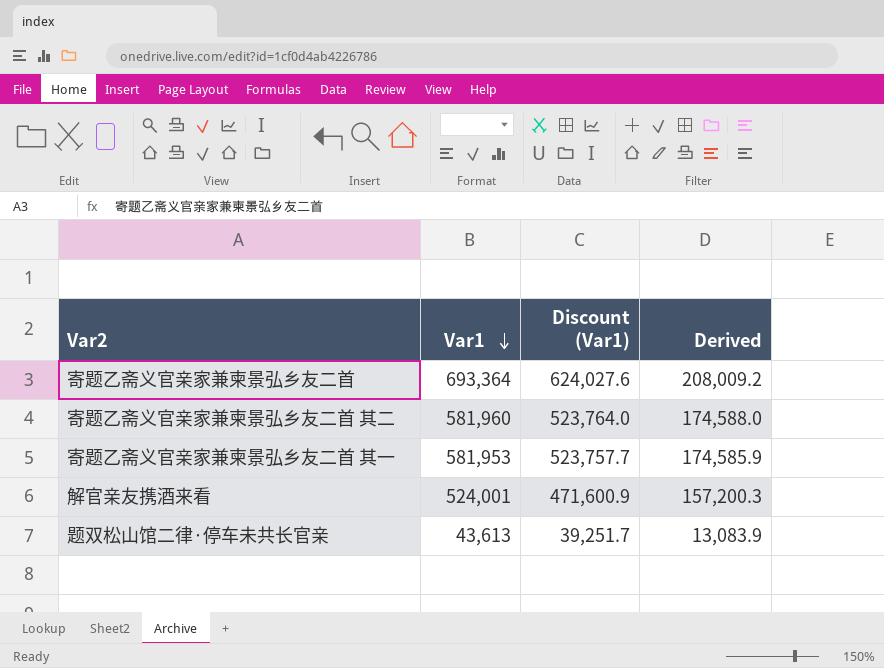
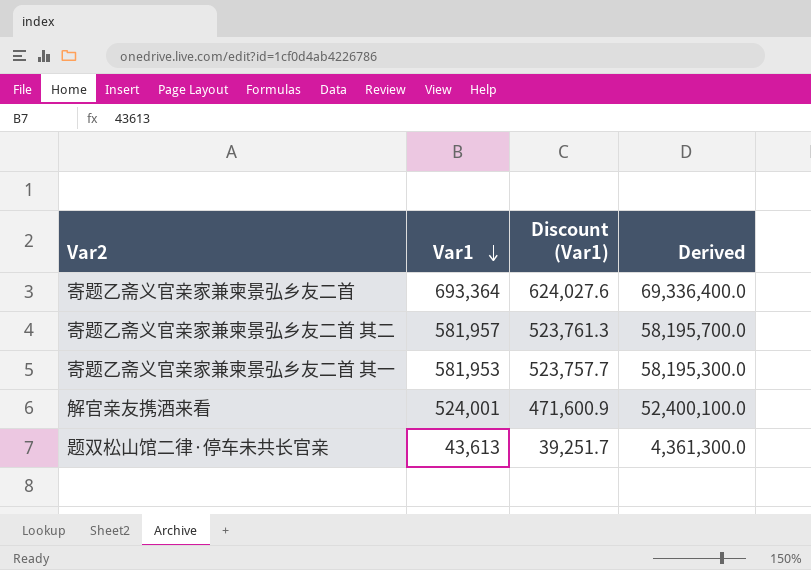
column Derived | formula: [Var1] * 0.3 -> [Var1] * 100
寄题乙斋义官亲家兼柬景弘乡友二首 其二 | Var1: 581,960 -> 581,957
寄题乙斋义官亲家兼柬景弘乡友二首 其二 | Discount (Var1): 523,764.0 -> 523,761.3

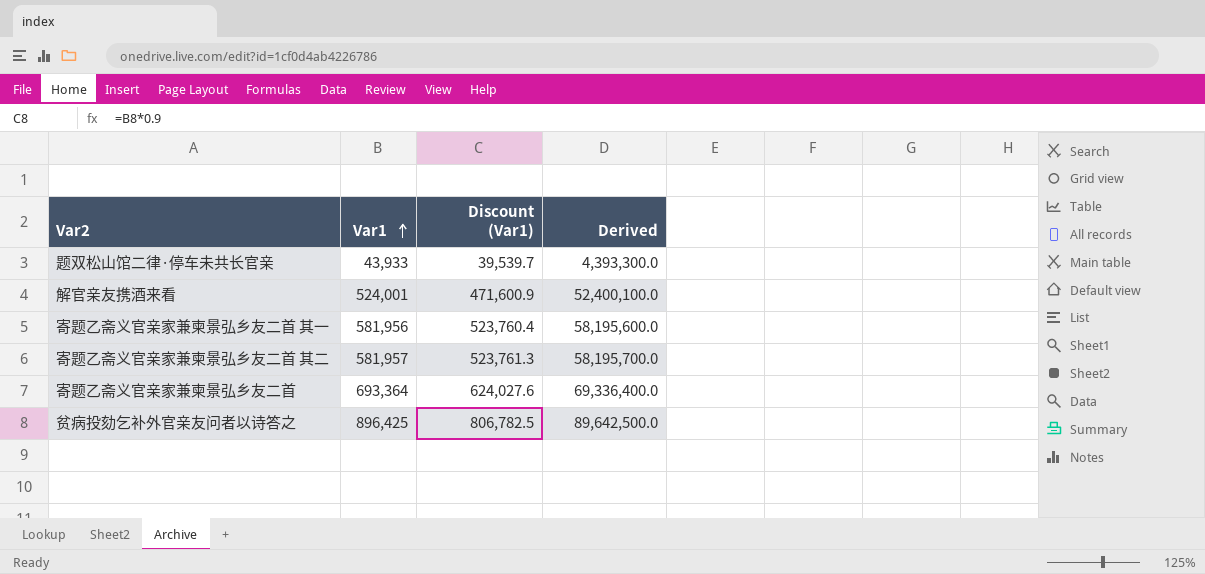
row order: Var1 descending -> Var1 ascending
题双松山馆二律·停车未共长官亲 | Var1: 43,613 -> 43,933
题双松山馆二律·停车未共长官亲 | Discount (Var1): 39,251.7 -> 39,539.7
题双松山馆二律·停车未共长官亲 | Derived: 4,361,300.0 -> 4,393,300.0
寄题乙斋义官亲家兼柬景弘乡友二首 其一 | Var1: 581,953 -> 581,956
寄题乙斋义官亲家兼柬景弘乡友二首 其一 | Discount (Var1): 523,757.7 -> 523,760.4
寄题乙斋义官亲家兼柬景弘乡友二首 其一 | Derived: 58,195,300.0 -> 58,195,600.0
row 贫病投劾乞补外官亲友问者以诗答之: none -> 896,425 | 806,782.5 | 89,642,500.0

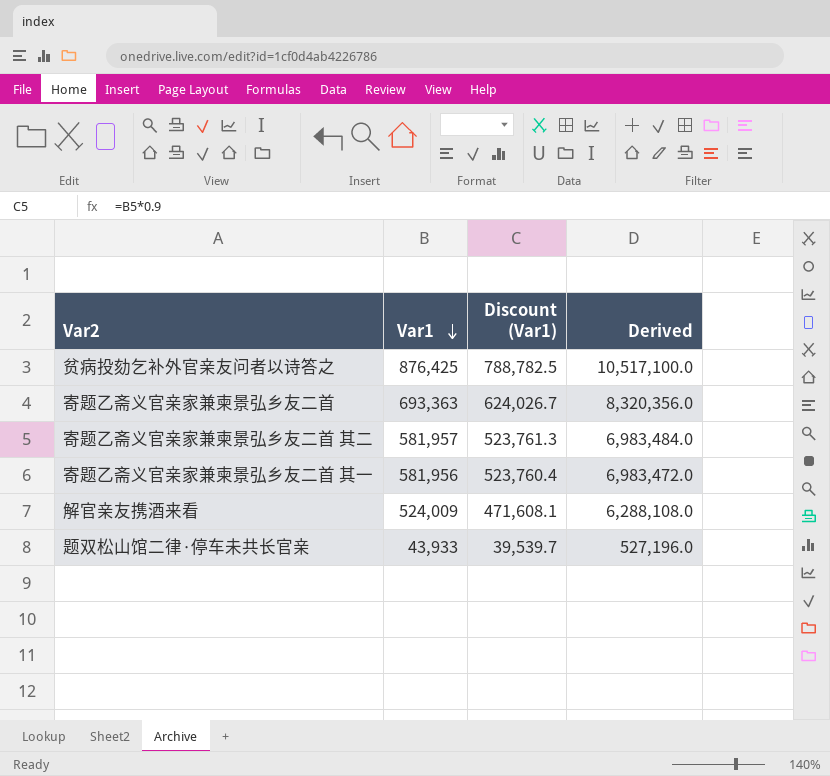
row order: Var1 ascending -> Var1 descending
column Derived | formula: [Var1] * 100 -> [Var1] * 12
贫病投劾乞补外官亲友问者以诗答之 | Var1: 896,425 -> 876,425
贫病投劾乞补外官亲友问者以诗答之 | Discount (Var1): 806,782.5 -> 788,782.5
寄题乙斋义官亲家兼柬景弘乡友二首 | Var1: 693,364 -> 693,363
寄题乙斋义官亲家兼柬景弘乡友二首 | Discount (Var1): 624,027.6 -> 624,026.7
解官亲友携酒来看 | Var1: 524,001 -> 524,009
解官亲友携酒来看 | Discount (Var1): 471,600.9 -> 471,608.1

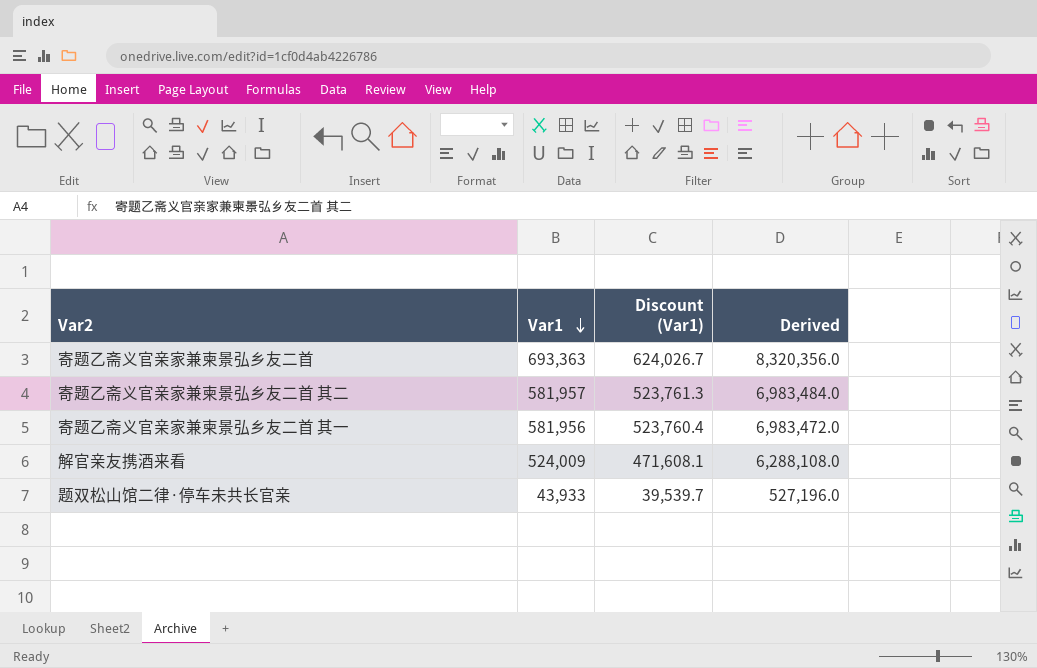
row 贫病投劾乞补外官亲友问者以诗答之: 876,425 | 788,782.5 | 10,517,100.0 -> none

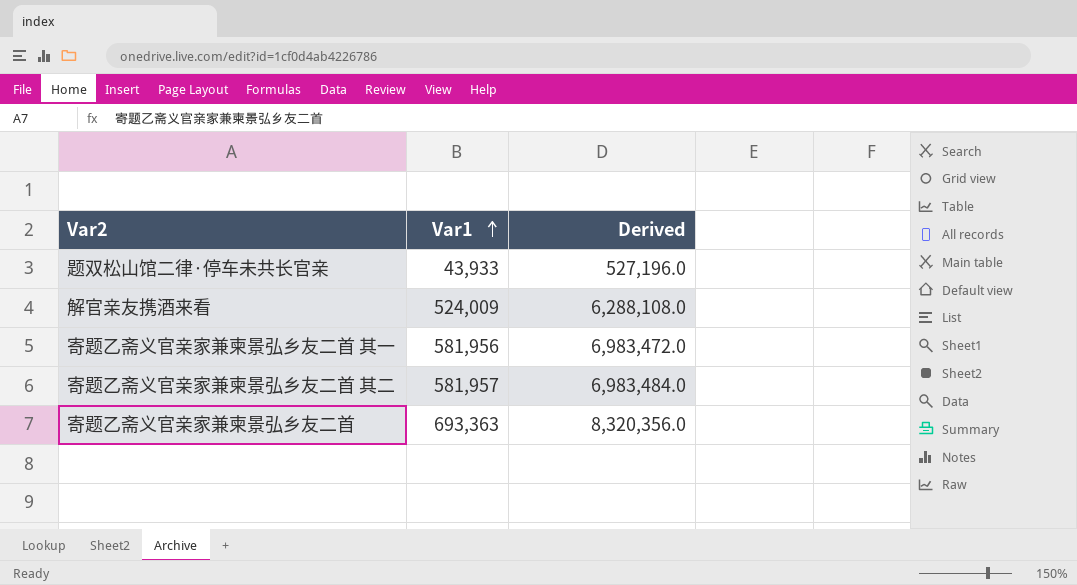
row order: Var1 descending -> Var1 ascending
column Discount (Var1) | formula: [Var1] * 0.9 -> none

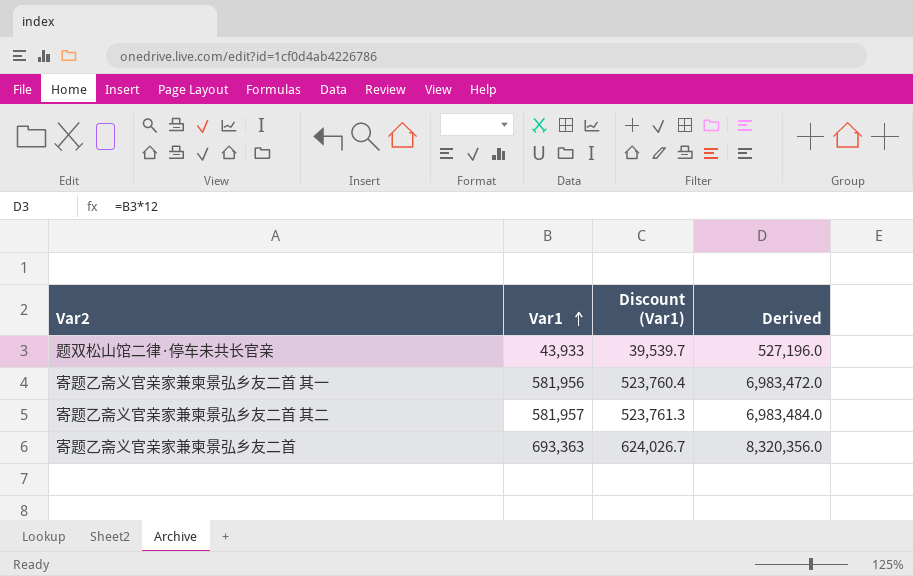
column Discount (Var1) | formula: none -> [Var1] * 0.9
row 解官亲友携酒来看: 524,009 | 6,288,108.0 -> none

